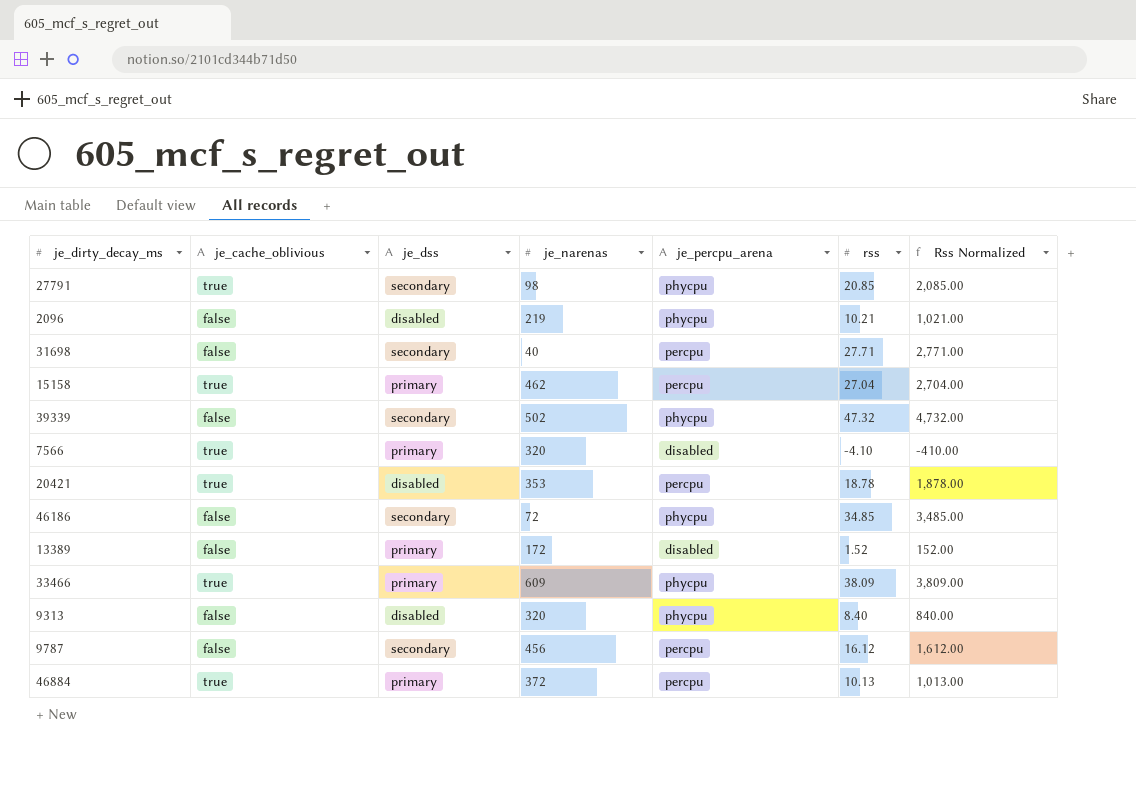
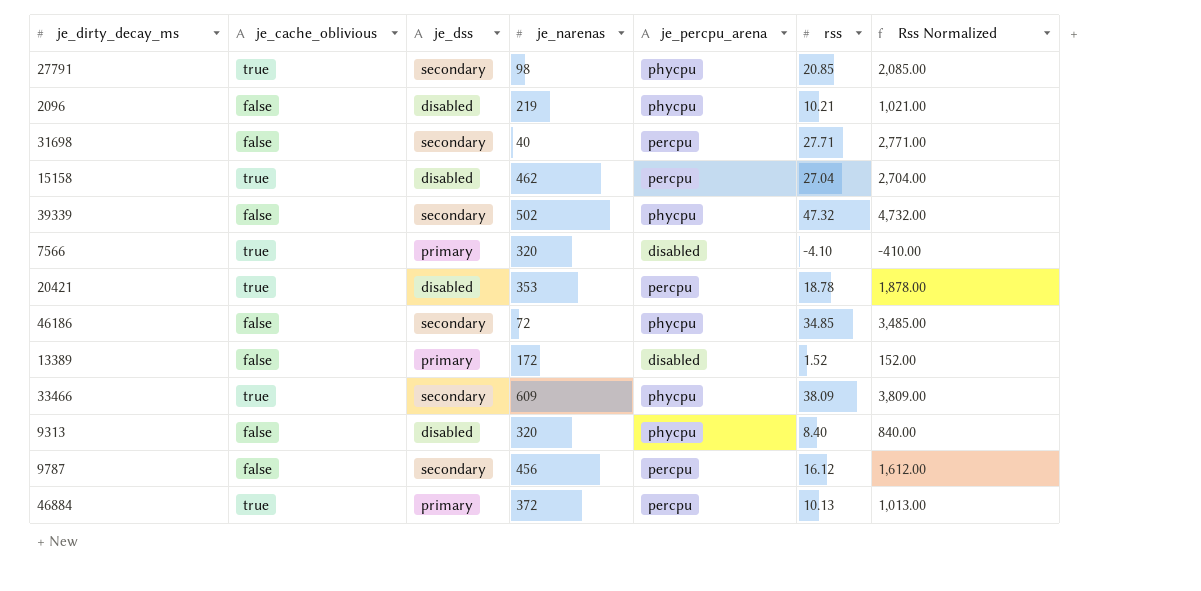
15158 | je_dss: primary -> disabled
33466 | je_dss: primary -> secondary

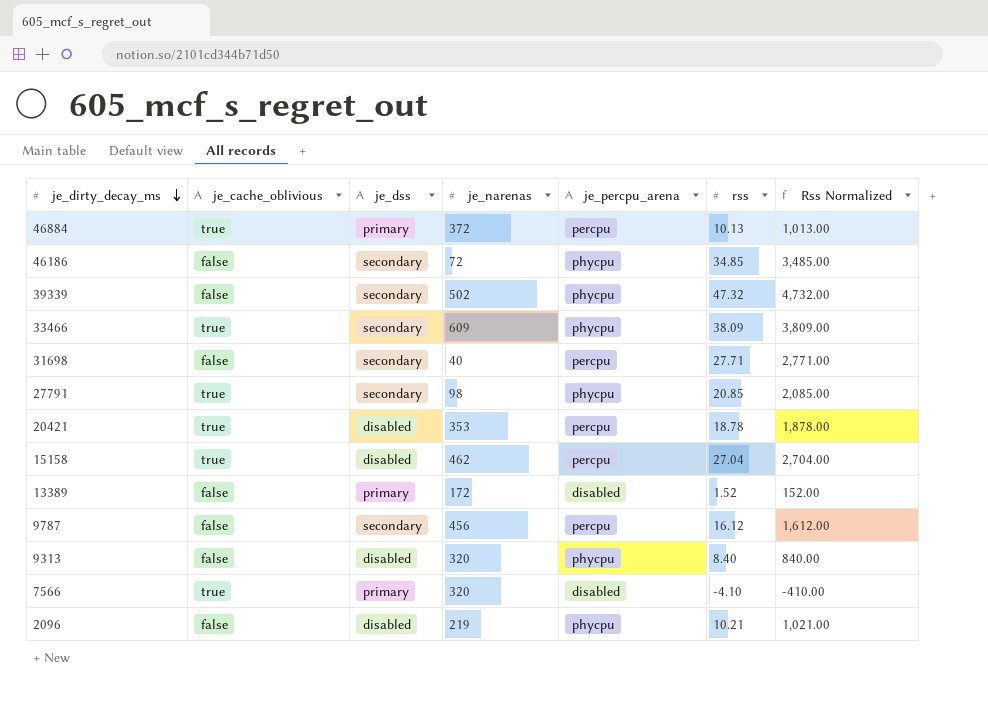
row order: none -> je_dirty_decay_ms descending

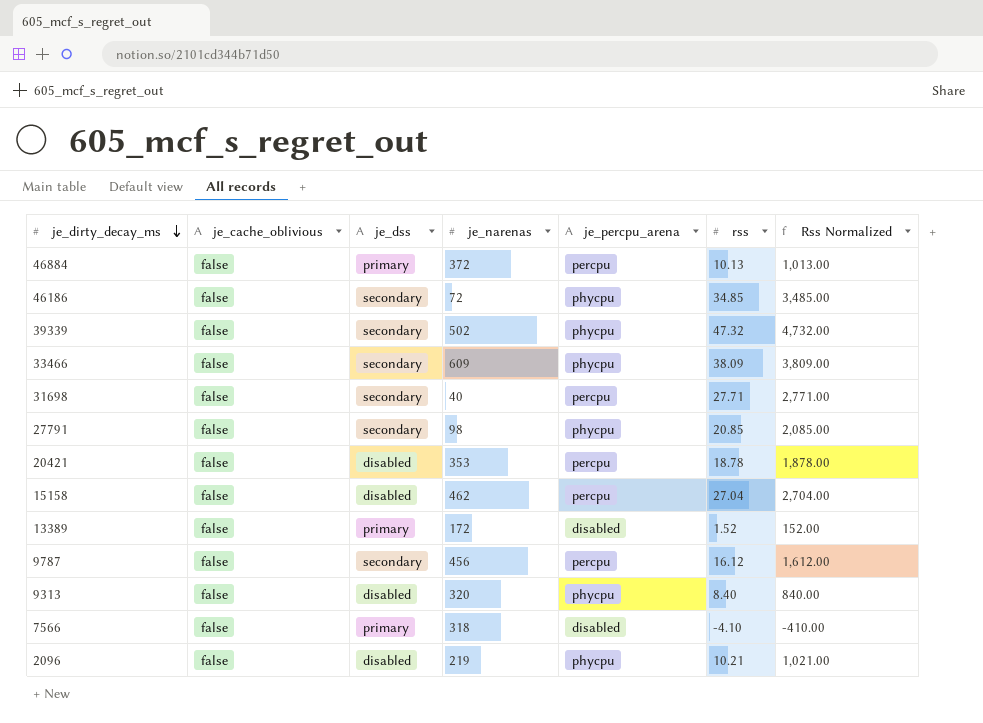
46884 | je_cache_oblivious: true -> false
33466 | je_cache_oblivious: true -> false
27791 | je_cache_oblivious: true -> false
20421 | je_cache_oblivious: true -> false
15158 | je_cache_oblivious: true -> false
7566 | je_cache_oblivious: true -> false
7566 | je_narenas: 320 -> 318

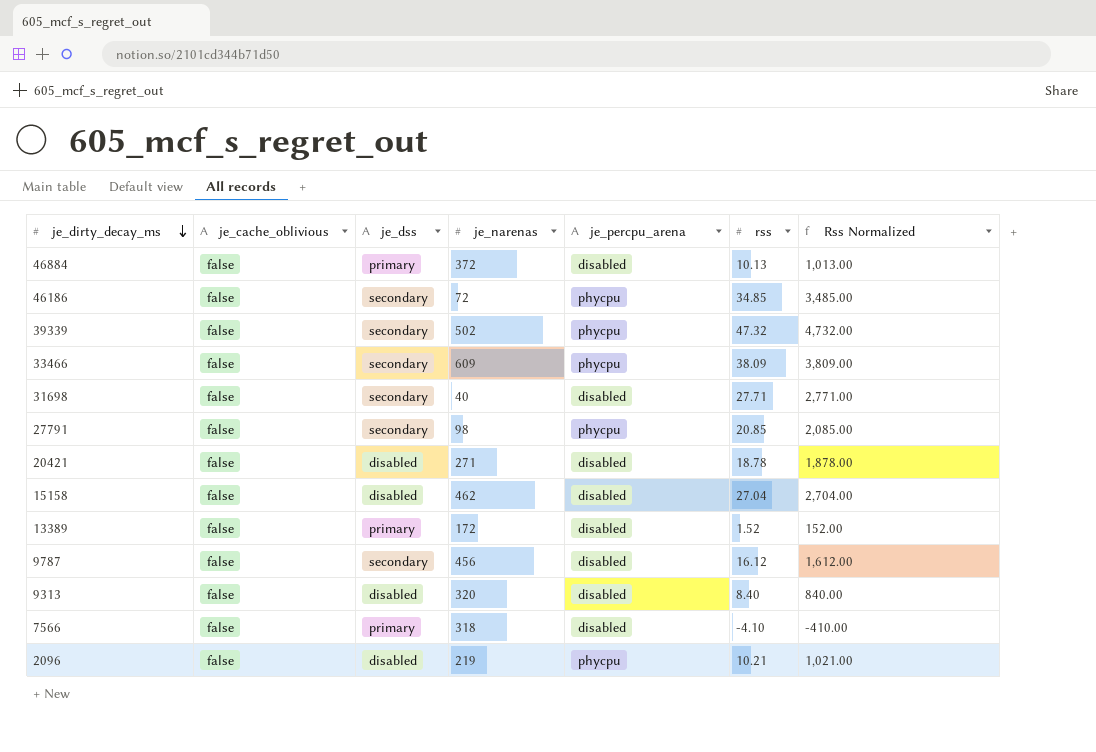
46884 | je_percpu_arena: percpu -> disabled
31698 | je_percpu_arena: percpu -> disabled
20421 | je_narenas: 353 -> 271
20421 | je_percpu_arena: percpu -> disabled
15158 | je_percpu_arena: percpu -> disabled
9787 | je_percpu_arena: percpu -> disabled
9313 | je_percpu_arena: phycpu -> disabled

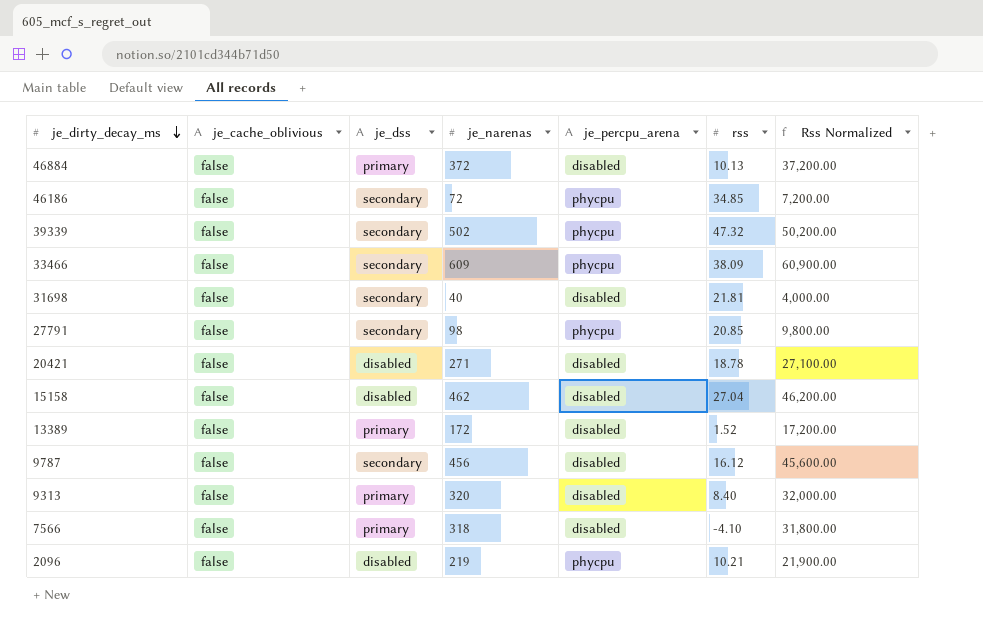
column Rss Normalized | formula: [rss] * 100 -> [je_narenas] * 100
31698 | rss: 27.71 -> 21.81
9313 | je_dss: disabled -> primary

